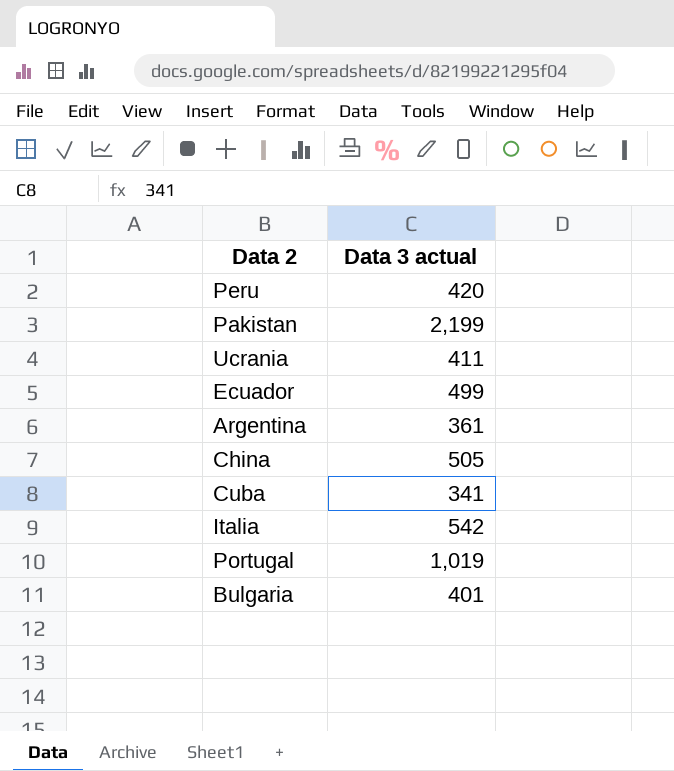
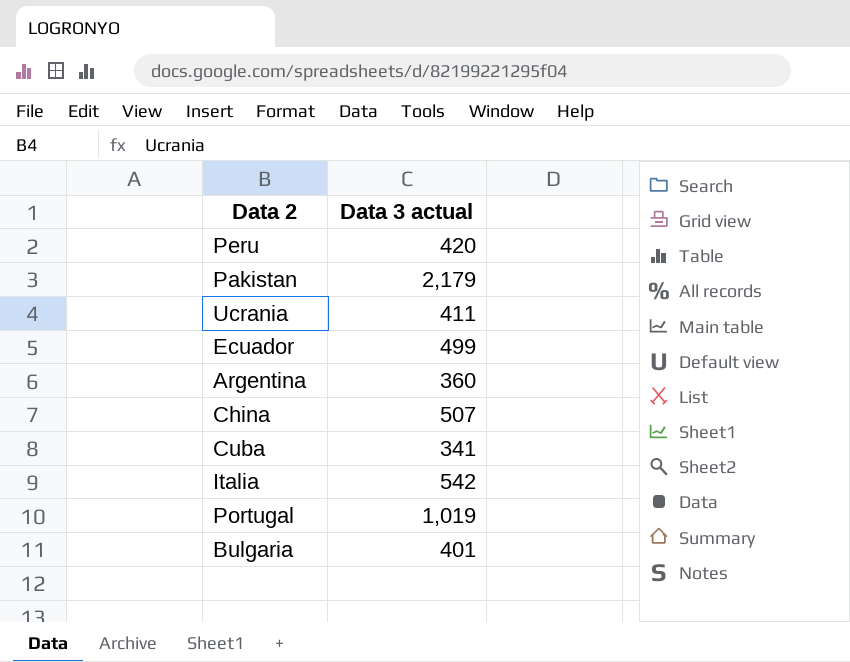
Pakistan | Data 3 actual: 2,199 -> 2,179
Argentina | Data 3 actual: 361 -> 360
China | Data 3 actual: 505 -> 507

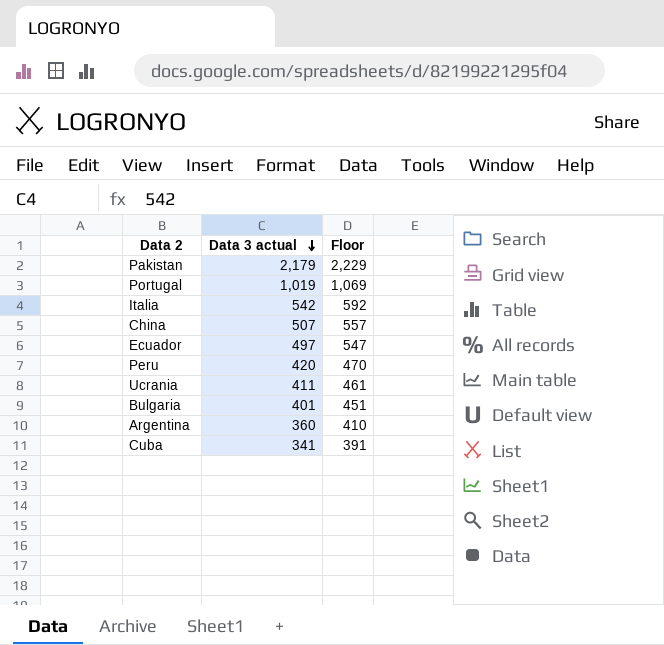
row order: none -> Data 3 actual descending
column Floor | formula: none -> [Data 3 actual] + 50
Ecuador | Data 3 actual: 499 -> 497

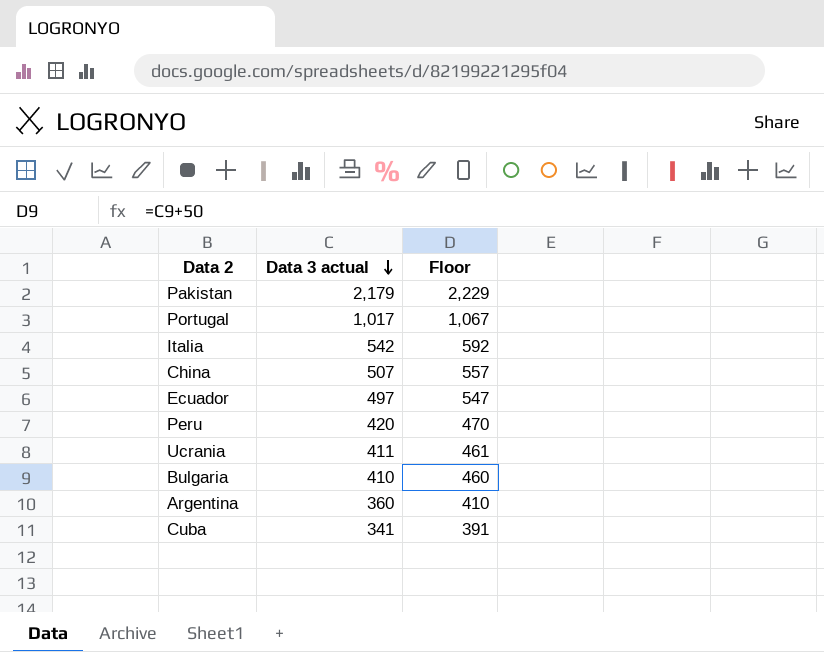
Portugal | Data 3 actual: 1,019 -> 1,017
Portugal | Floor: 1,069 -> 1,067
Bulgaria | Data 3 actual: 401 -> 410
Bulgaria | Floor: 451 -> 460

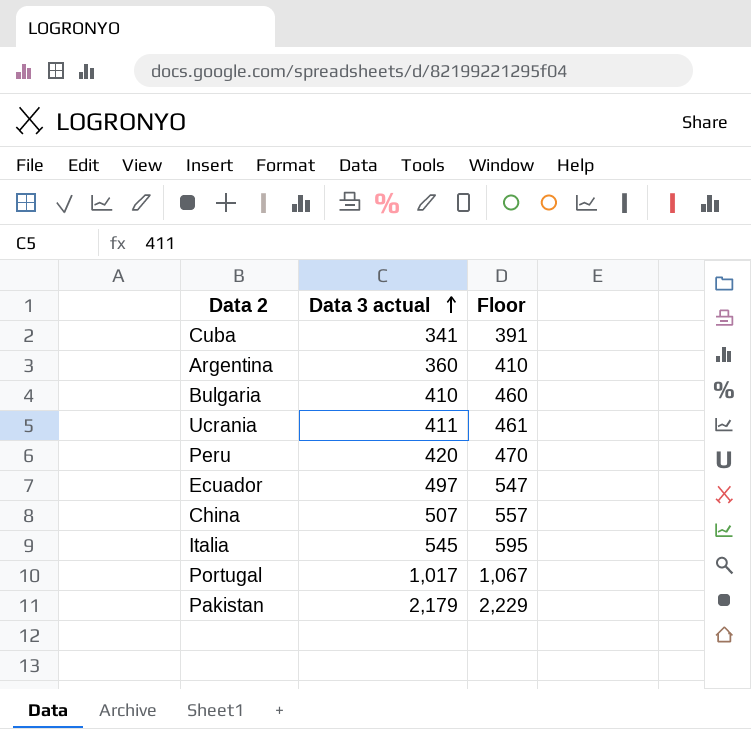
row order: Data 3 actual descending -> Data 3 actual ascending
Italia | Data 3 actual: 542 -> 545
Italia | Floor: 592 -> 595

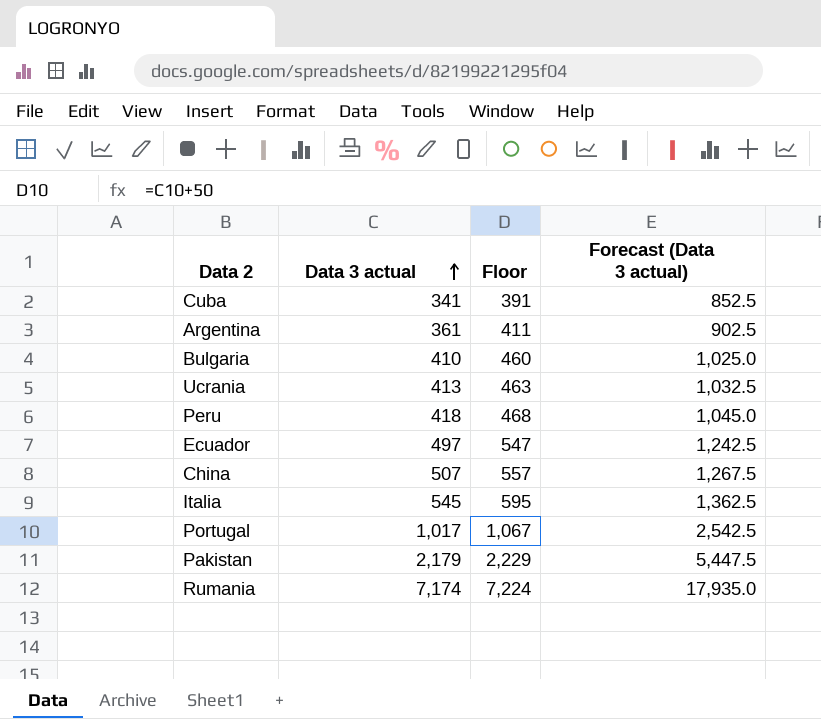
column Forecast (Data 3 actual) | formula: none -> [Data 3 actual] * 2.5
Argentina | Data 3 actual: 360 -> 361
Argentina | Floor: 410 -> 411
Ucrania | Data 3 actual: 411 -> 413
Ucrania | Floor: 461 -> 463
Peru | Data 3 actual: 420 -> 418
Peru | Floor: 470 -> 468
row Rumania: none -> 7,174 | 7,224 | 17,935.0

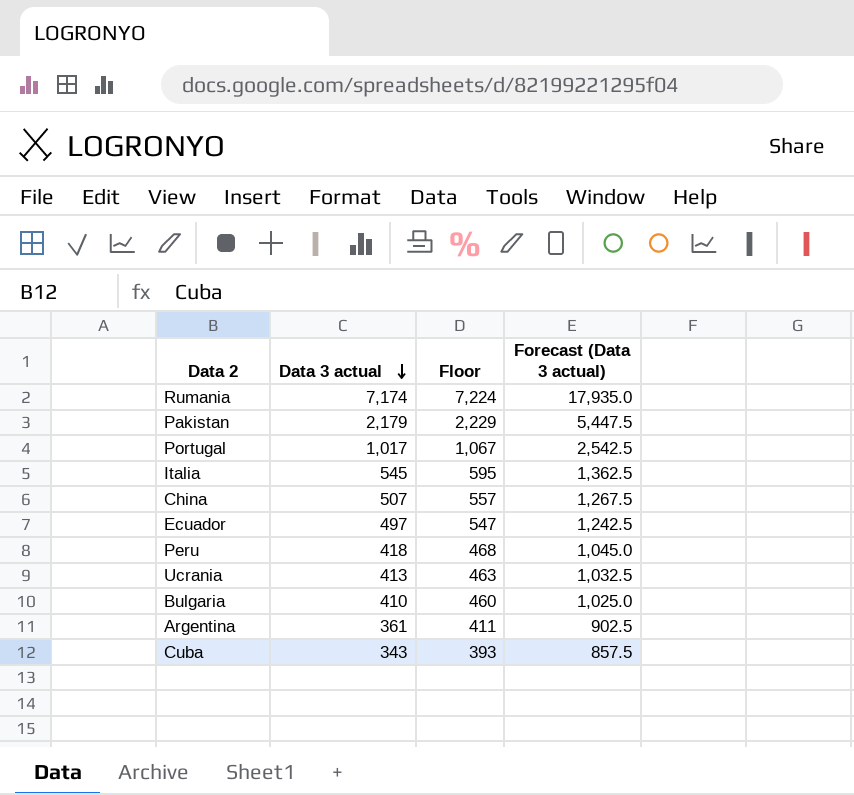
row order: Data 3 actual ascending -> Data 3 actual descending
Cuba | Data 3 actual: 341 -> 343
Cuba | Floor: 391 -> 393
Cuba | Forecast (Data 3 actual): 852.5 -> 857.5

